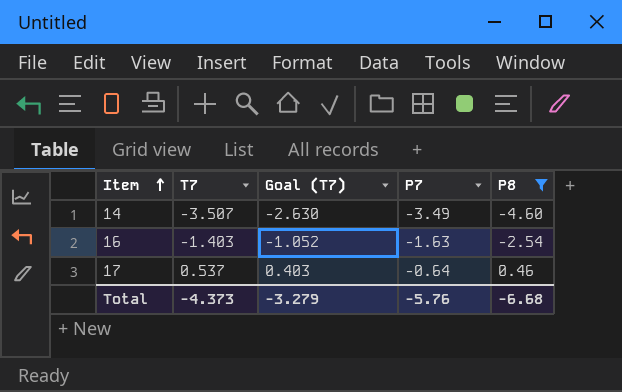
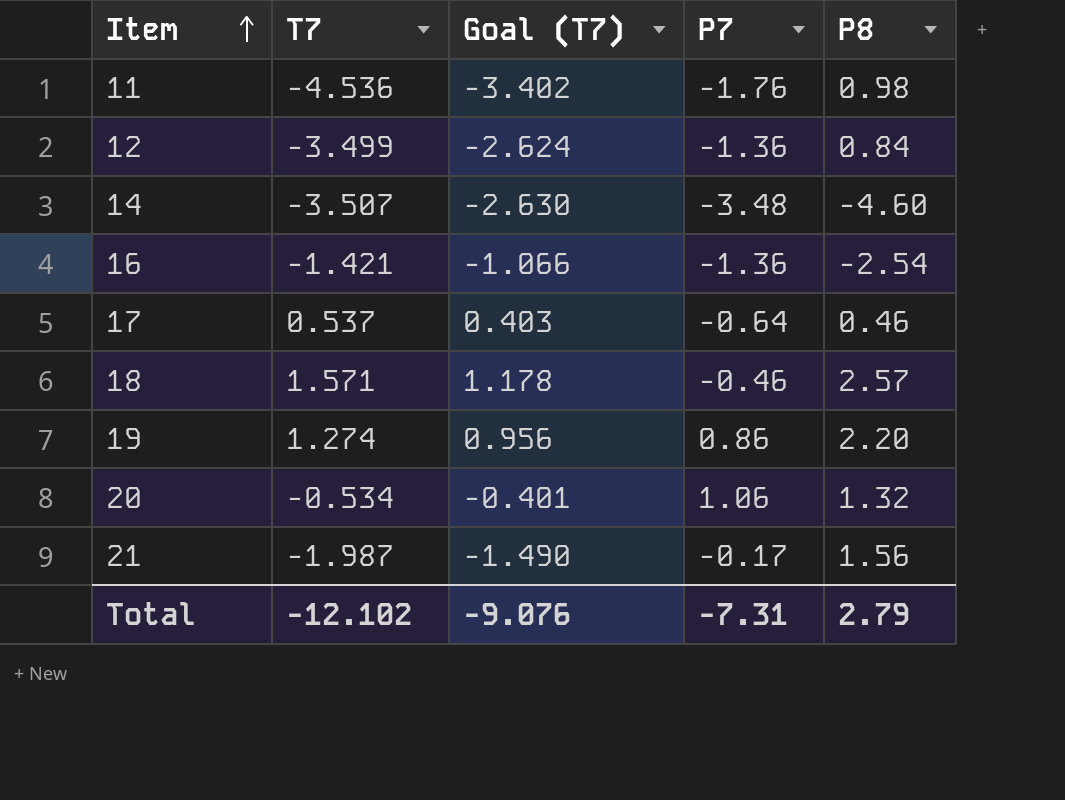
filter: P8 <= 0.46 -> none
14 | P7: -3.49 -> -3.48
16 | T7: -1.403 -> -1.421
16 | Goal (T7): -1.052 -> -1.066
16 | P7: -1.63 -> -1.36
Total | T7: -4.373 -> -12.102
Total | Goal (T7): -3.279 -> -9.076
Total | P7: -5.76 -> -7.31
Total | P8: -6.68 -> 2.79

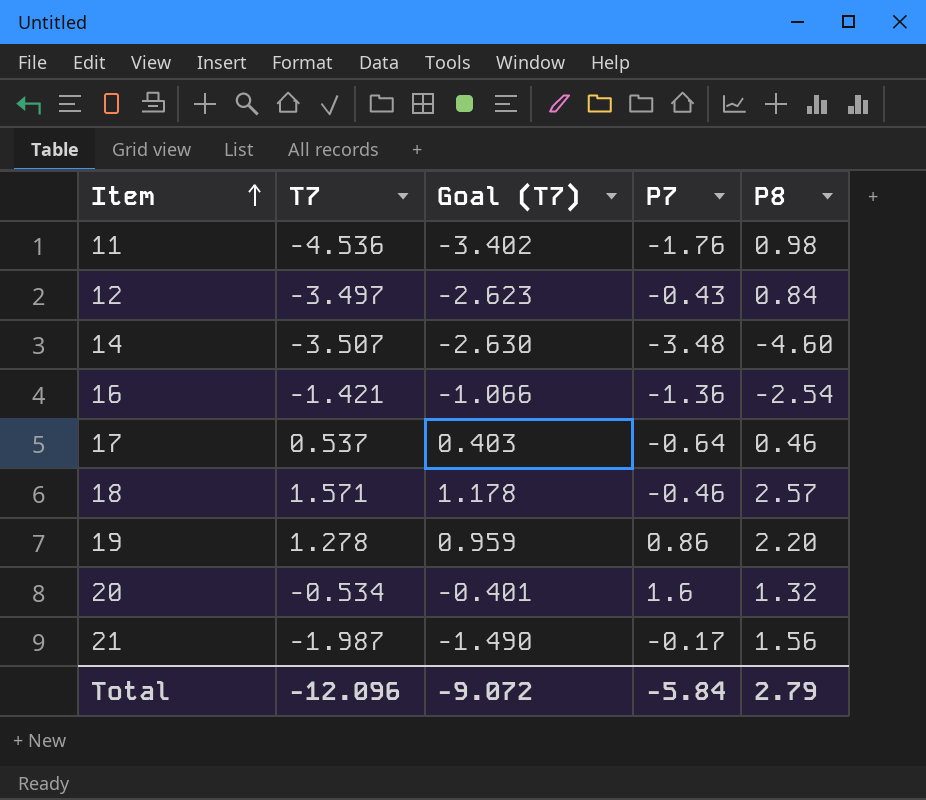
12 | T7: -3.499 -> -3.497
12 | Goal (T7): -2.624 -> -2.623
12 | P7: -1.36 -> -0.43
19 | T7: 1.274 -> 1.278
19 | Goal (T7): 0.956 -> 0.959
20 | P7: 1.06 -> 1.6
Total | T7: -12.102 -> -12.096
Total | Goal (T7): -9.076 -> -9.072
Total | P7: -7.31 -> -5.84

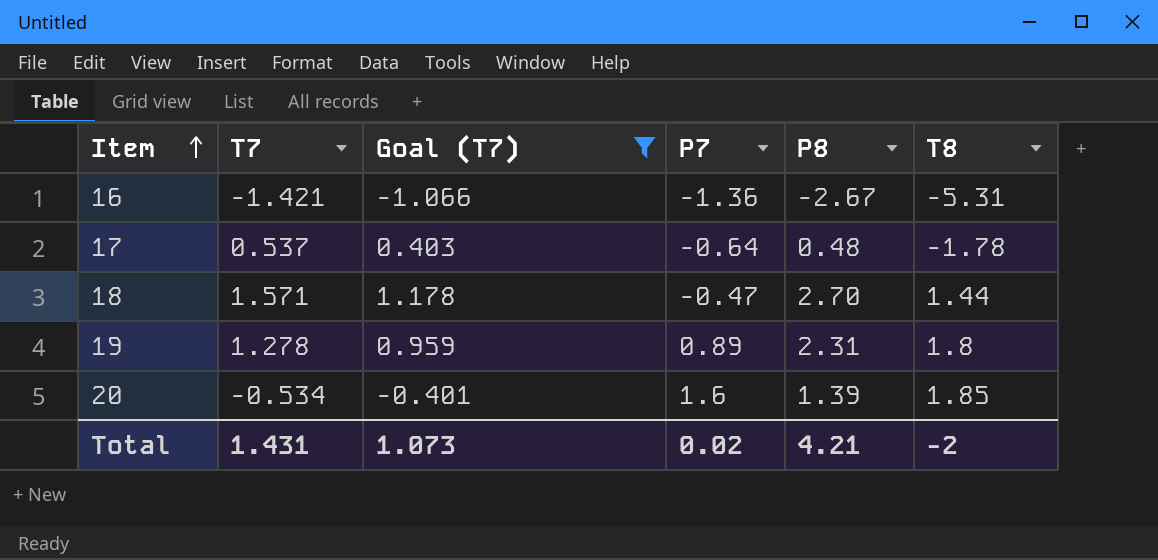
filter: none -> Goal (T7) >= -1.066
column T8 | position: none -> 6
16 | P8: -2.54 -> -2.67
17 | P8: 0.46 -> 0.48
18 | P7: -0.46 -> -0.47
18 | P8: 2.57 -> 2.70
19 | P7: 0.86 -> 0.89
19 | P8: 2.20 -> 2.31
20 | P8: 1.32 -> 1.39
Total | T7: -12.096 -> 1.431
Total | Goal (T7): -9.072 -> 1.073
Total | P7: -5.84 -> 0.02
Total | P8: 2.79 -> 4.21

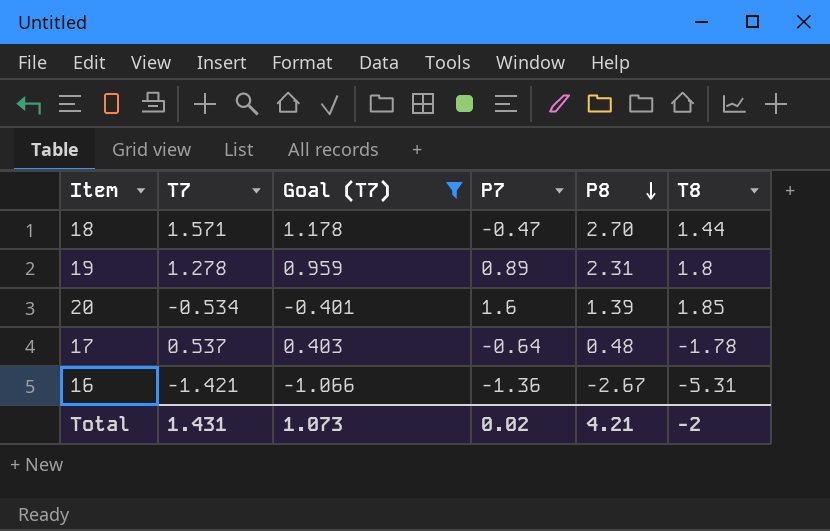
row order: Item ascending -> P8 descending

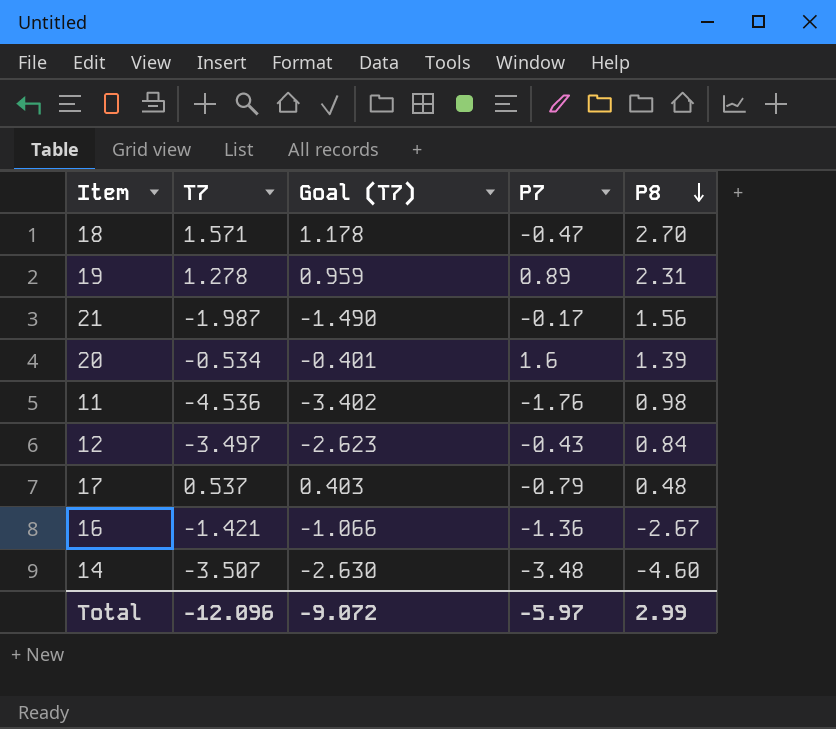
filter: Goal (T7) >= -1.066 -> none
column T8 | position: 6 -> none
17 | P7: -0.64 -> -0.79
Total | T7: 1.431 -> -12.096
Total | Goal (T7): 1.073 -> -9.072
Total | P7: 0.02 -> -5.97
Total | P8: 4.21 -> 2.99

